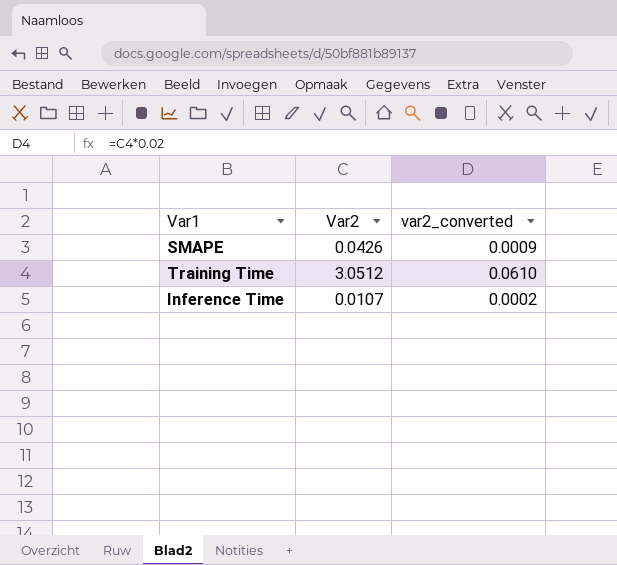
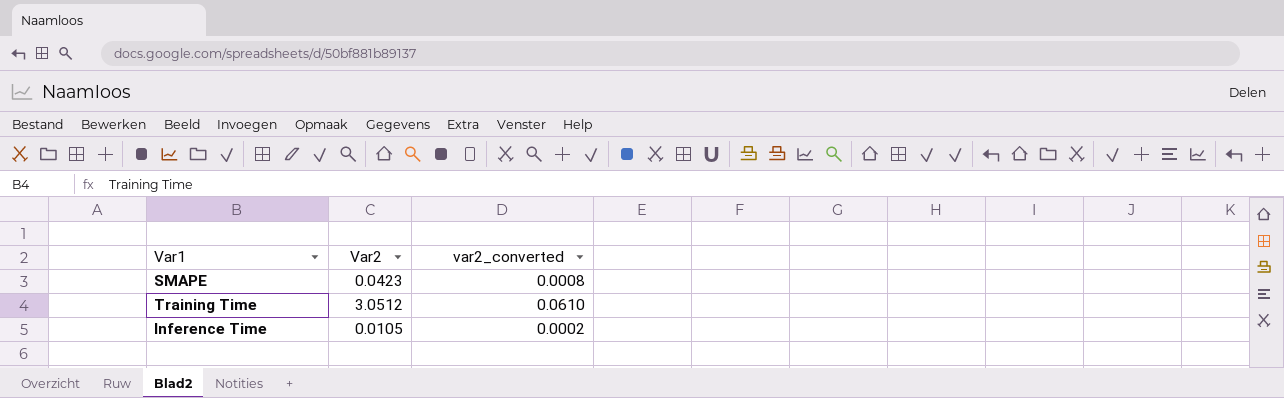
SMAPE | Var2: 0.0426 -> 0.0423
SMAPE | var2_converted: 0.0009 -> 0.0008
Inference Time | Var2: 0.0107 -> 0.0105

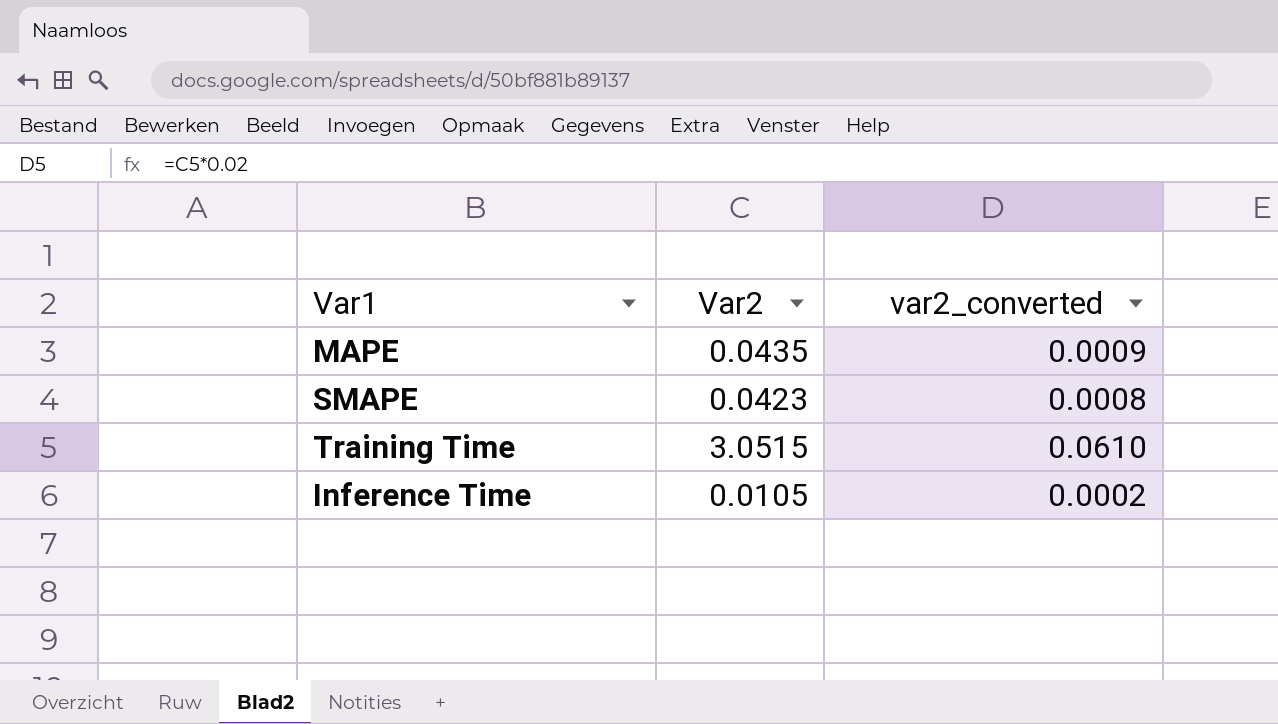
row MAPE: none -> 0.0435 | 0.0009
Training Time | Var2: 3.0512 -> 3.0515

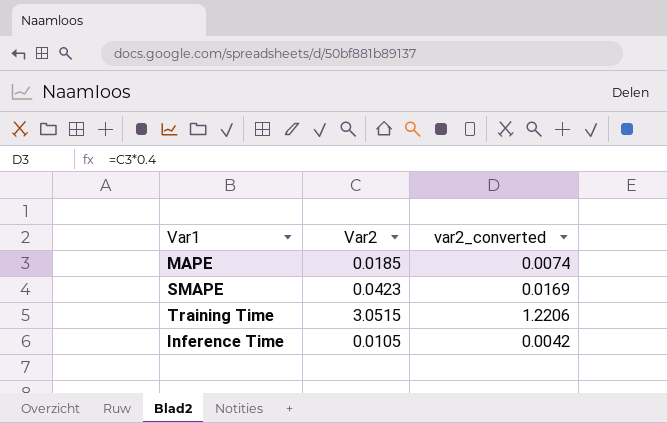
column var2_converted | formula: [Var2] * 0.02 -> [Var2] * 0.4
MAPE | Var2: 0.0435 -> 0.0185

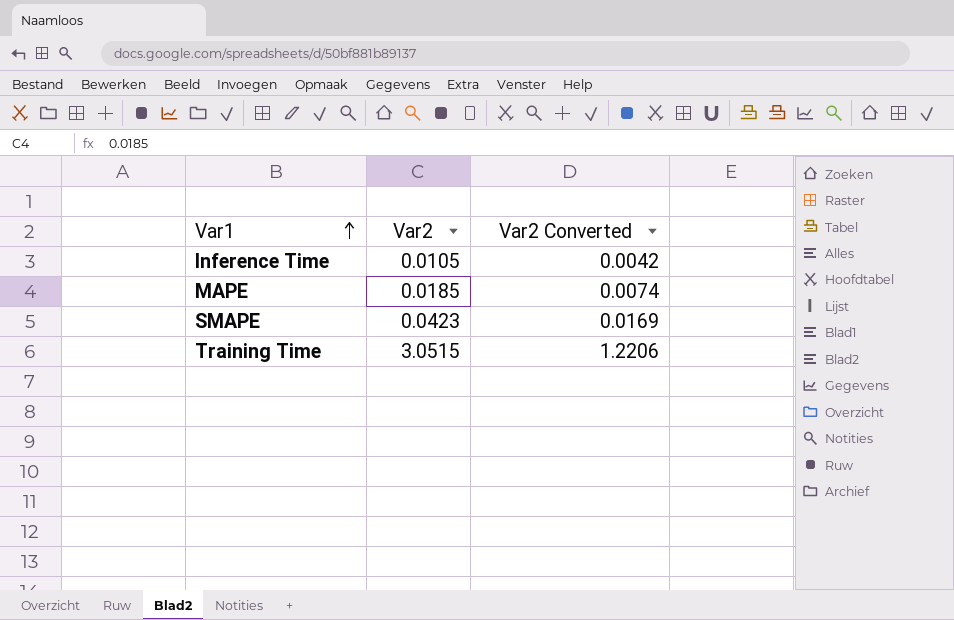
row order: none -> Var1 ascending
column name: var2_converted -> Var2 Converted

